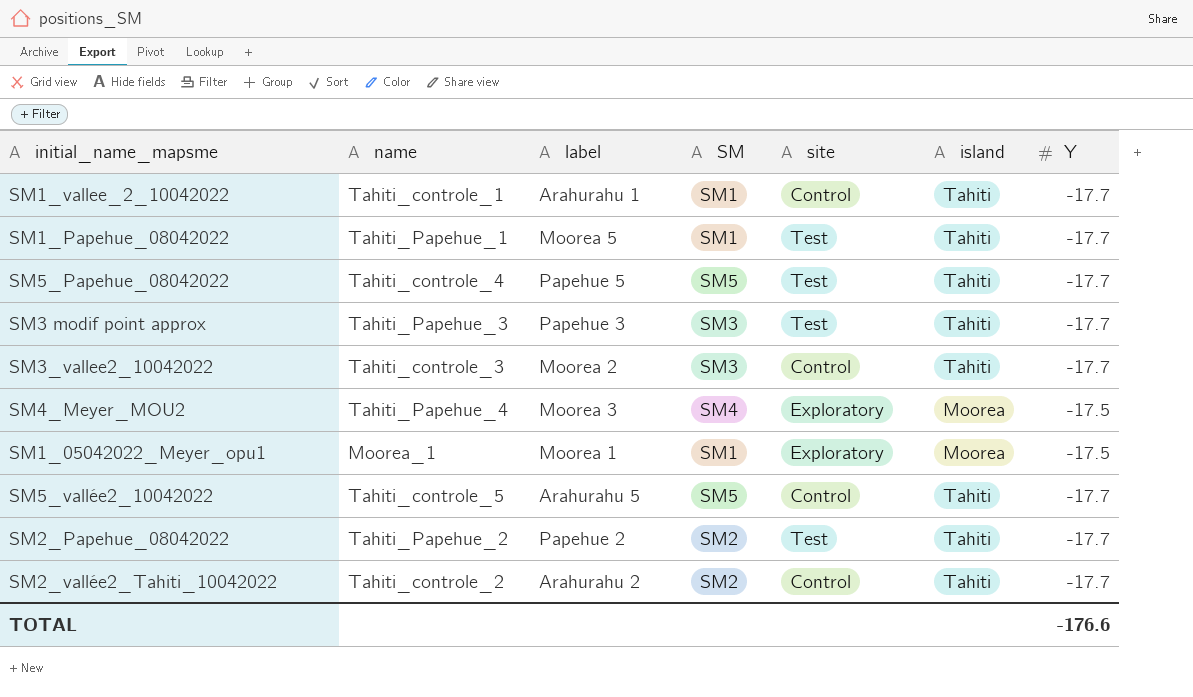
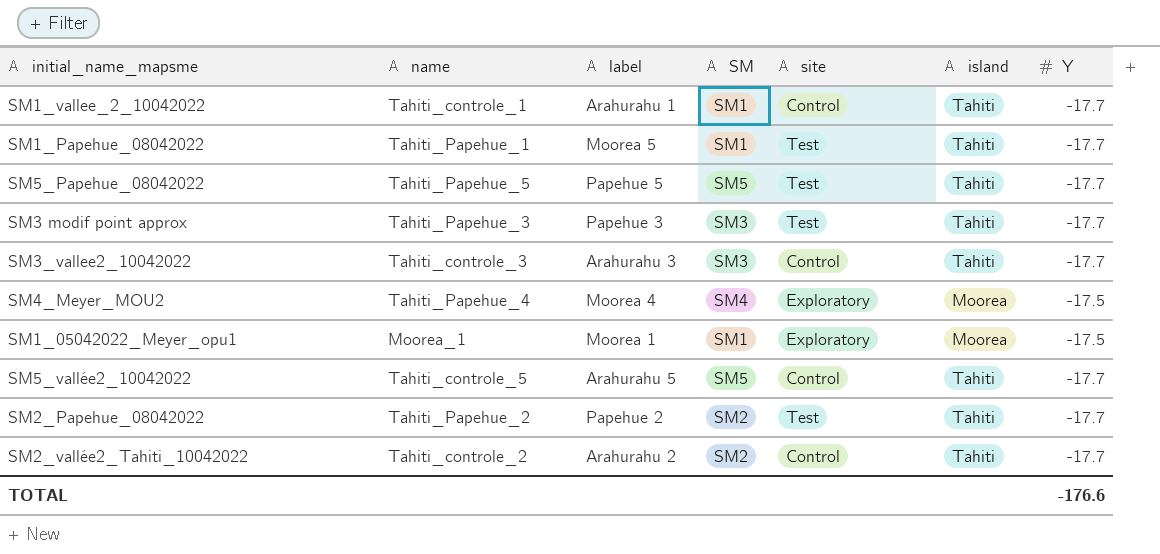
SM5_Papehue_08042022 | name: Tahiti_controle_4 -> Tahiti_Papehue_5
SM3_vallee2_10042022 | label: Moorea 2 -> Arahurahu 3
SM4_Meyer_MOU2 | label: Moorea 3 -> Moorea 4

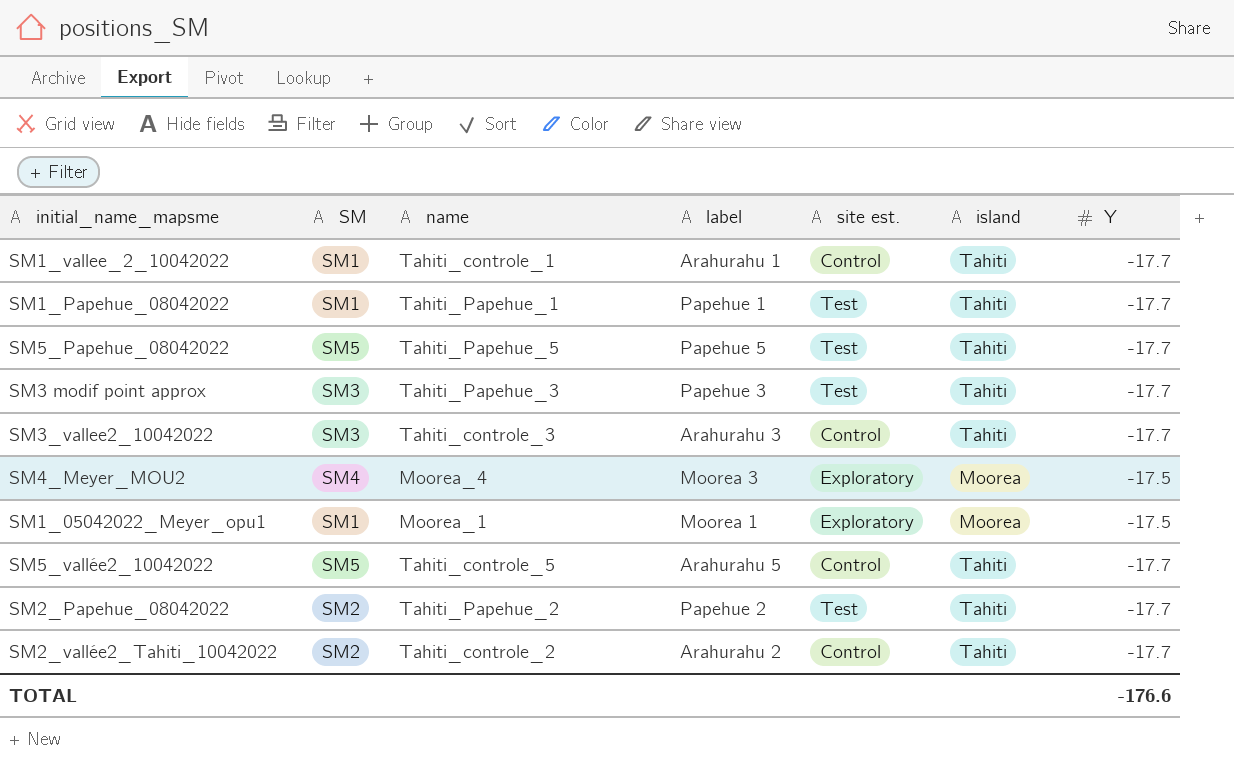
column SM | position: 4 -> 2
column name: site -> site est.
SM1_Papehue_08042022 | label: Moorea 5 -> Papehue 1
SM4_Meyer_MOU2 | name: Tahiti_Papehue_4 -> Moorea_4
SM4_Meyer_MOU2 | label: Moorea 4 -> Moorea 3

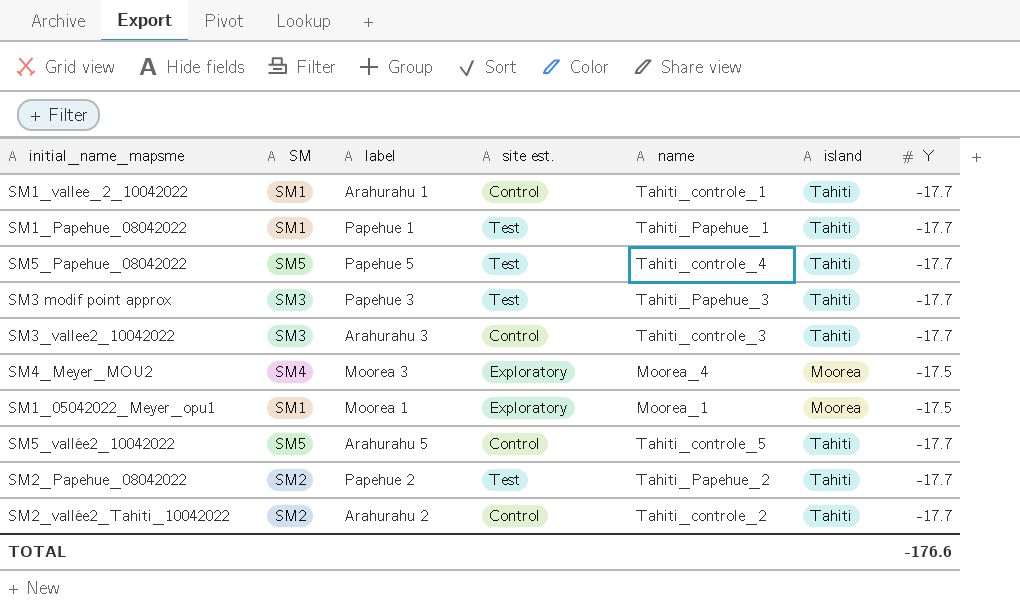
column name | position: 3 -> 5
SM5_Papehue_08042022 | name: Tahiti_Papehue_5 -> Tahiti_controle_4

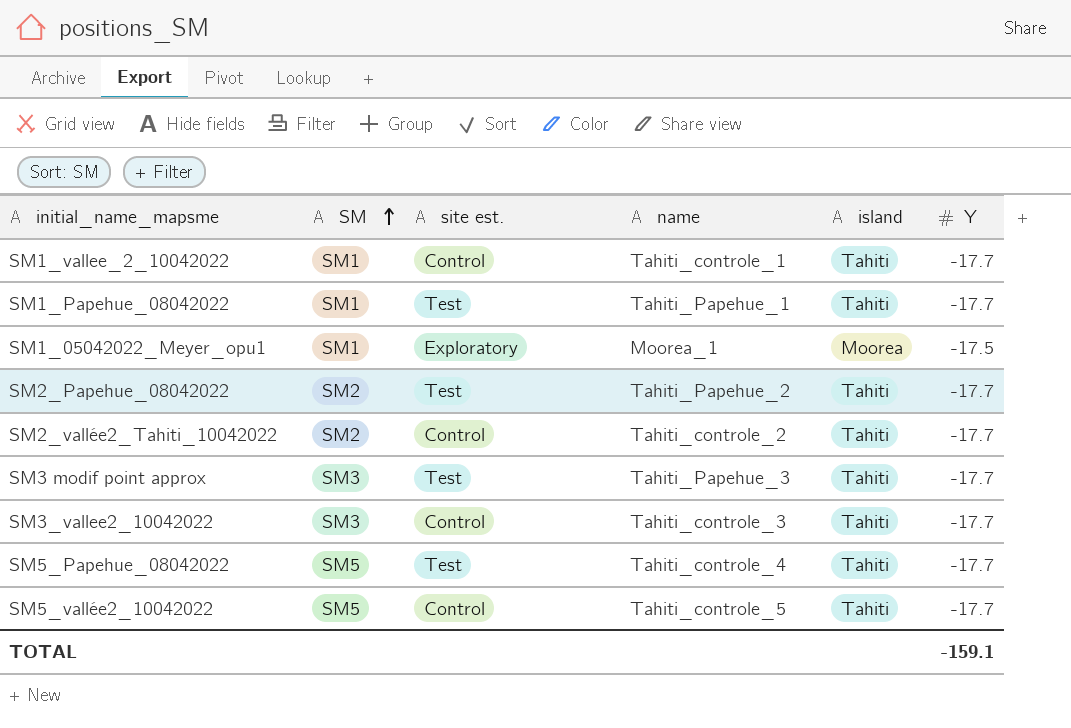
row order: none -> SM ascending
column label | position: 3 -> none
row SM4_Meyer_MOU2: SM4 | Moorea 3 | Exploratory | Moorea_4 | Moorea | -17.5 -> none
TOTAL | Y: -176.6 -> -159.1

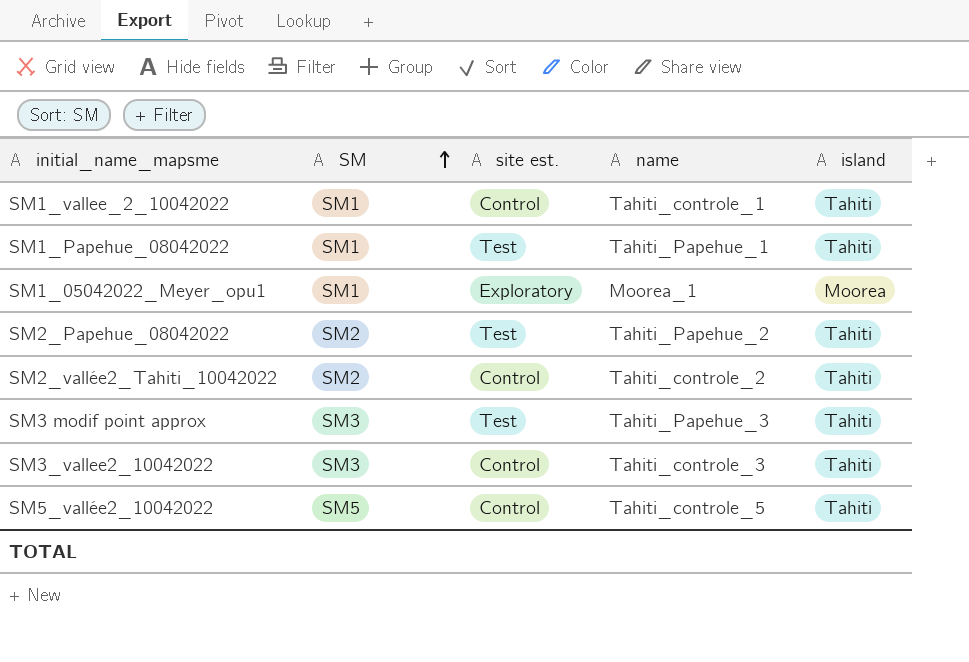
column Y | position: 6 -> none
row SM5_Papehue_08042022: SM5 | Test | Tahiti_controle_4 | Tahiti | -17.7 -> none

